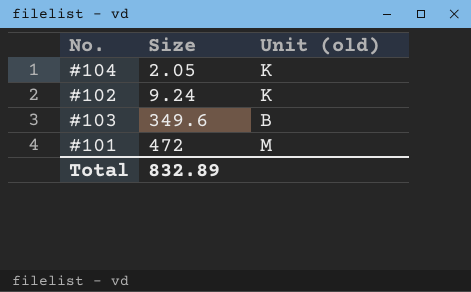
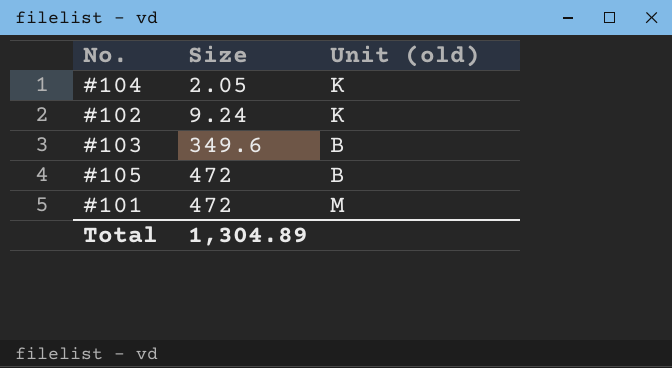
row #105: none -> 472 | B
Total | Size: 832.89 -> 1,304.89

